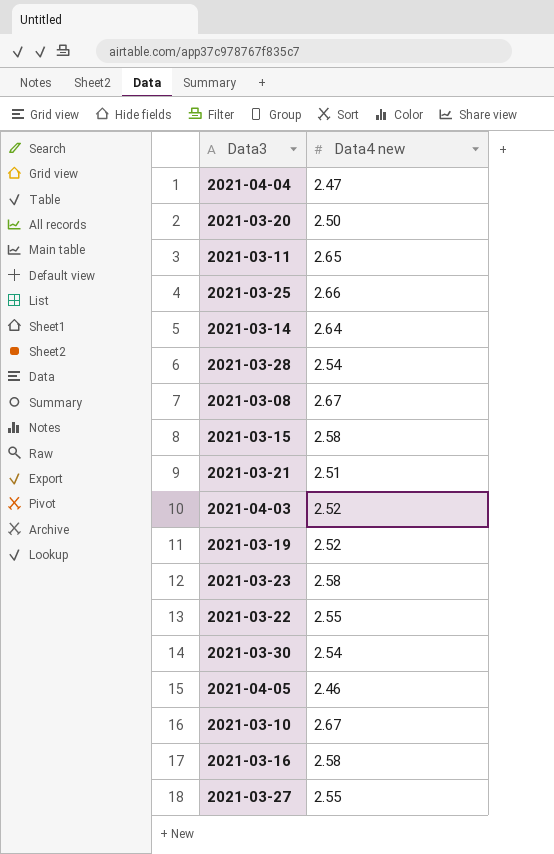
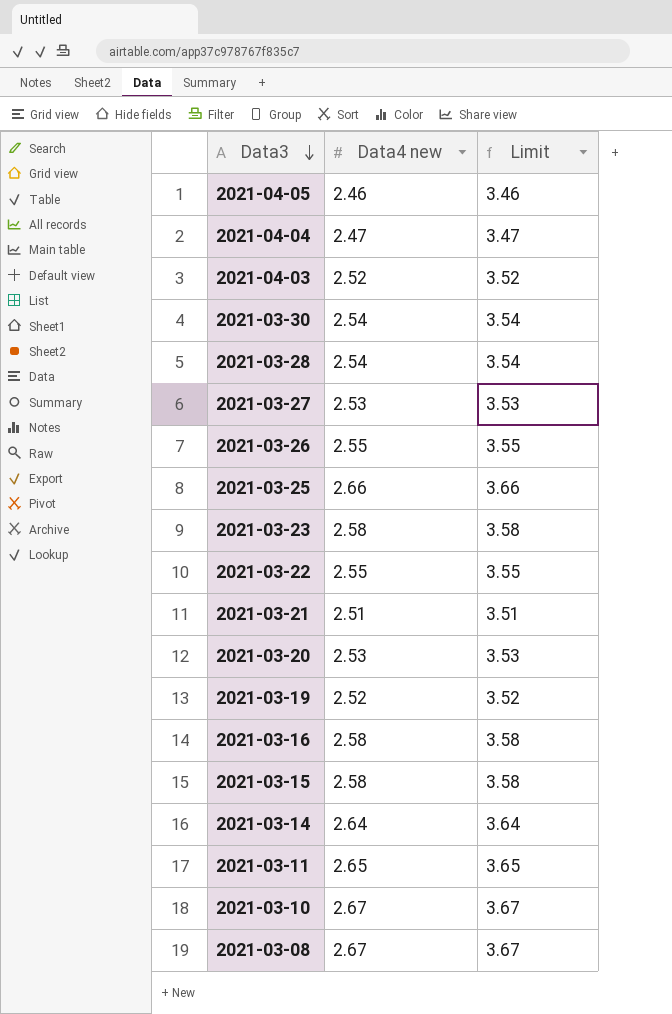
row order: none -> Data3 descending
column Limit | formula: none -> [Data4 new] + 1
2021-03-27 | Data4 new: 2.55 -> 2.53
row 2021-03-26: none -> 2.55 | 3.55
2021-03-20 | Data4 new: 2.50 -> 2.53

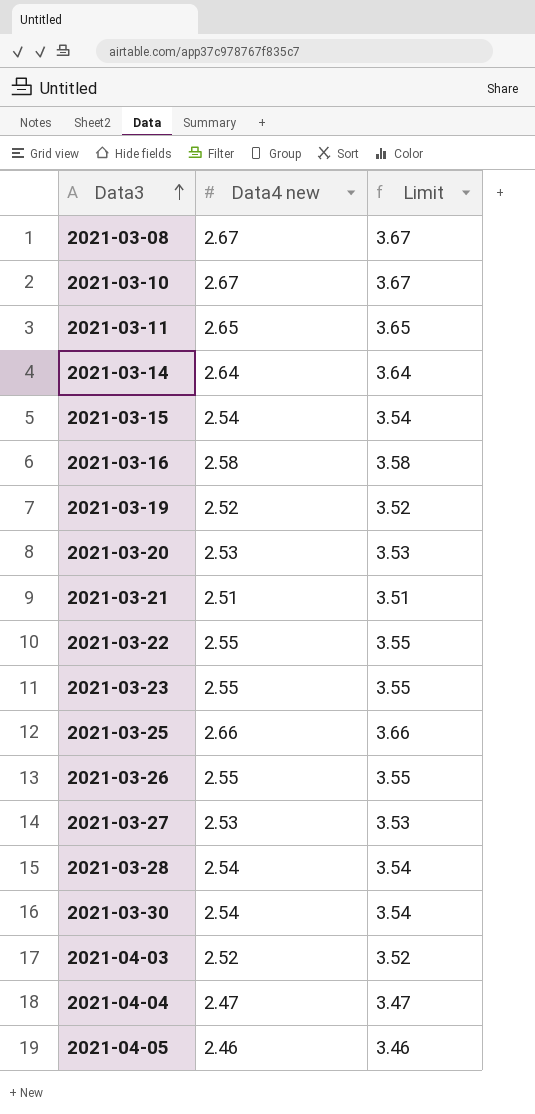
row order: Data3 descending -> Data3 ascending
2021-03-15 | Data4 new: 2.58 -> 2.54
2021-03-15 | Limit: 3.58 -> 3.54
2021-03-23 | Data4 new: 2.58 -> 2.55
2021-03-23 | Limit: 3.58 -> 3.55

